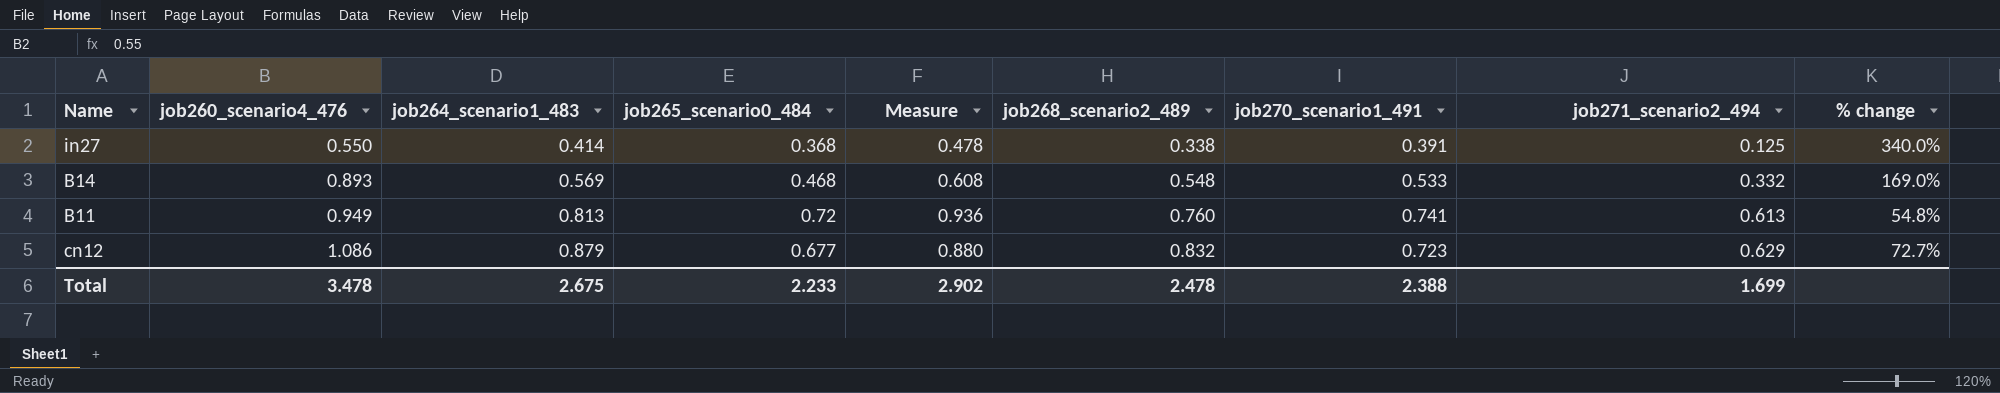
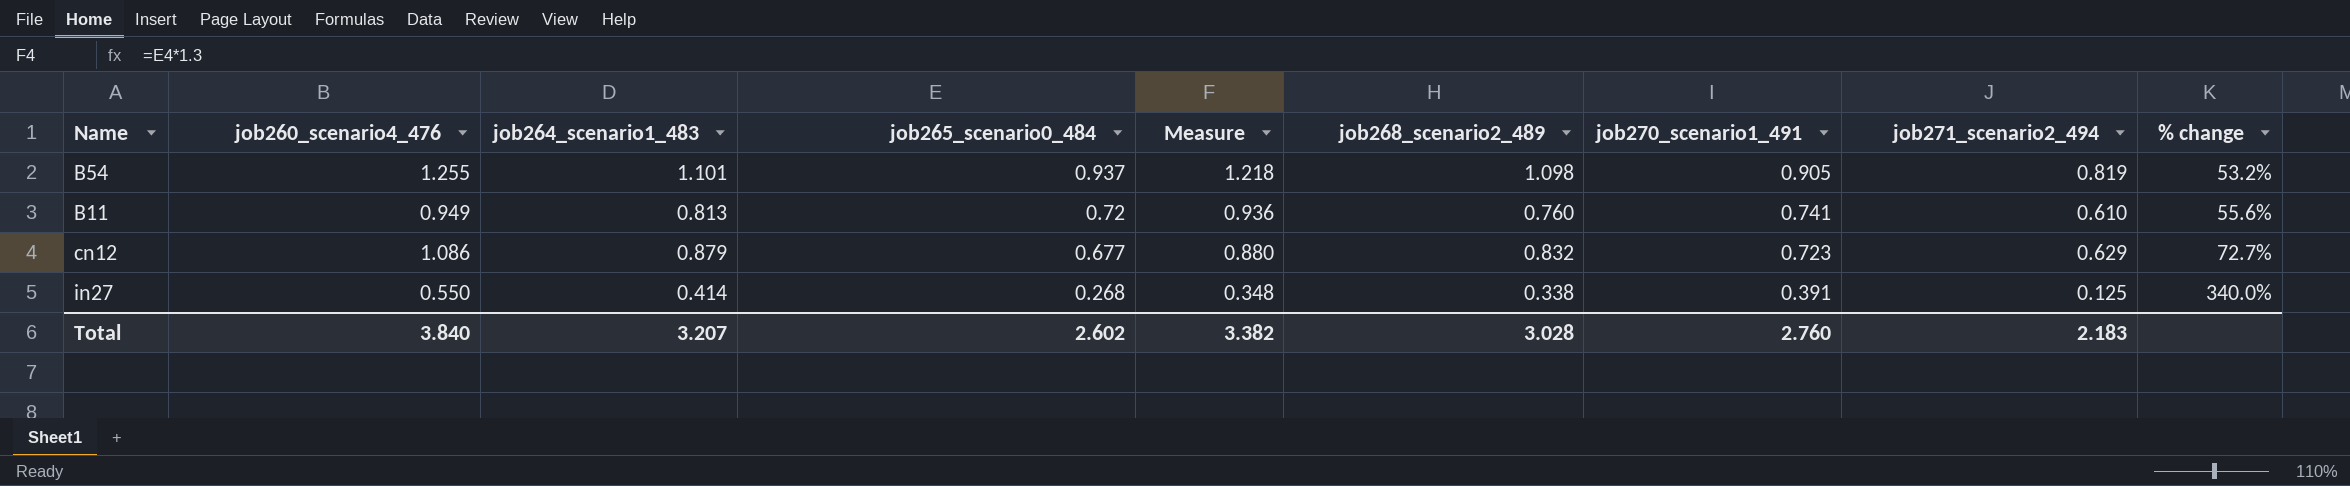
row order: job260_scenario4_476 ascending -> job265_scenario0_484 descending
row B14: 0.893 | 0.569 | 0.468 | 0.608 | 0.548 | 0.533 | 0.332 | 169.0% -> none
row B54: none -> 1.255 | 1.101 | 0.937 | 1.218 | 1.098 | 0.905 | 0.819 | 53.2%
B11 | job271_scenario2_494: 0.613 -> 0.610
B11 | % change: 54.8% -> 55.6%
in27 | job265_scenario0_484: 0.368 -> 0.268
in27 | Measure: 0.478 -> 0.348
Total | job260_scenario4_476: 3.478 -> 3.840
Total | job264_scenario1_483: 2.675 -> 3.207
Total | job265_scenario0_484: 2.233 -> 2.602
Total | Measure: 2.902 -> 3.382
Total | job268_scenario2_489: 2.478 -> 3.028
Total | job270_scenario1_491: 2.388 -> 2.760
Total | job271_scenario2_494: 1.699 -> 2.183

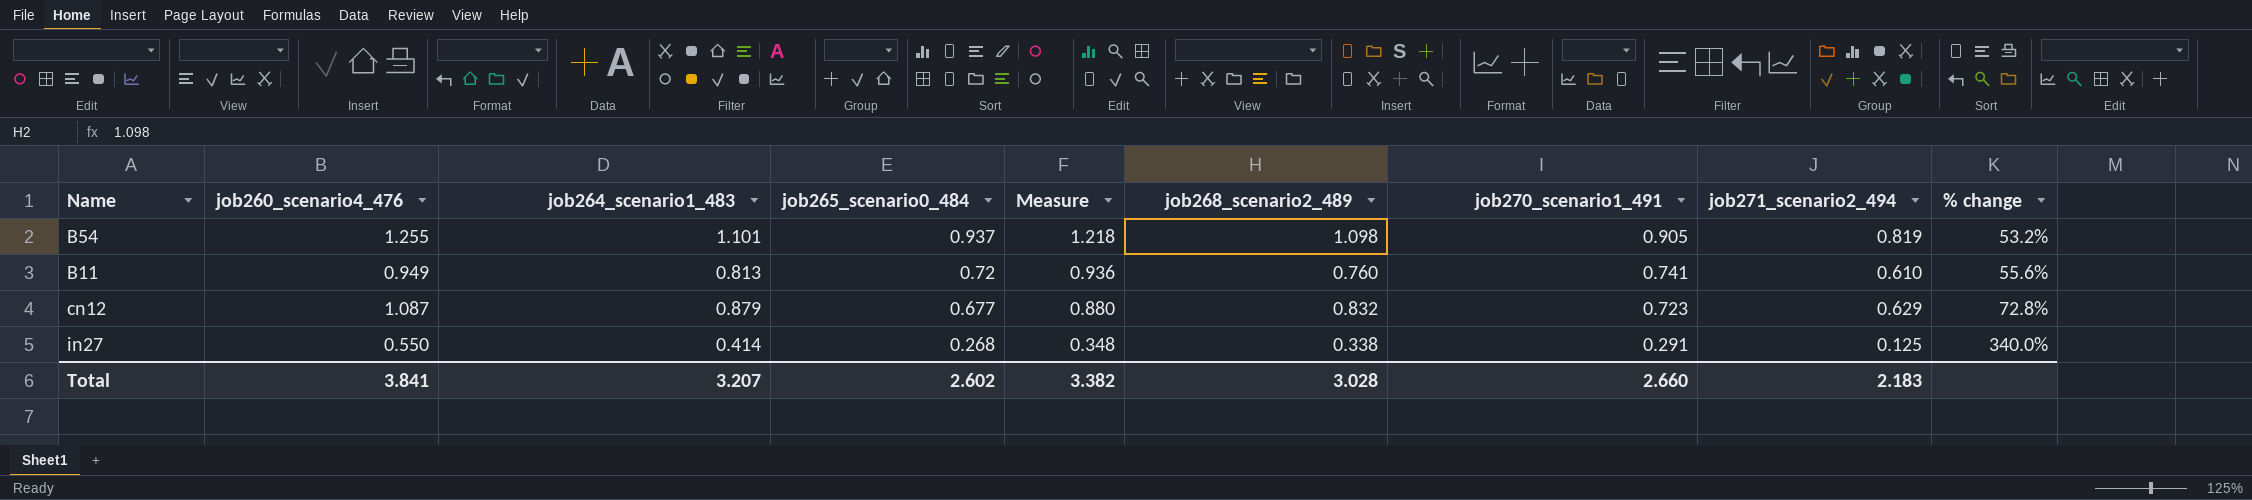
cn12 | job260_scenario4_476: 1.086 -> 1.087
cn12 | % change: 72.7% -> 72.8%
in27 | job270_scenario1_491: 0.391 -> 0.291
Total | job260_scenario4_476: 3.840 -> 3.841
Total | job270_scenario1_491: 2.760 -> 2.660

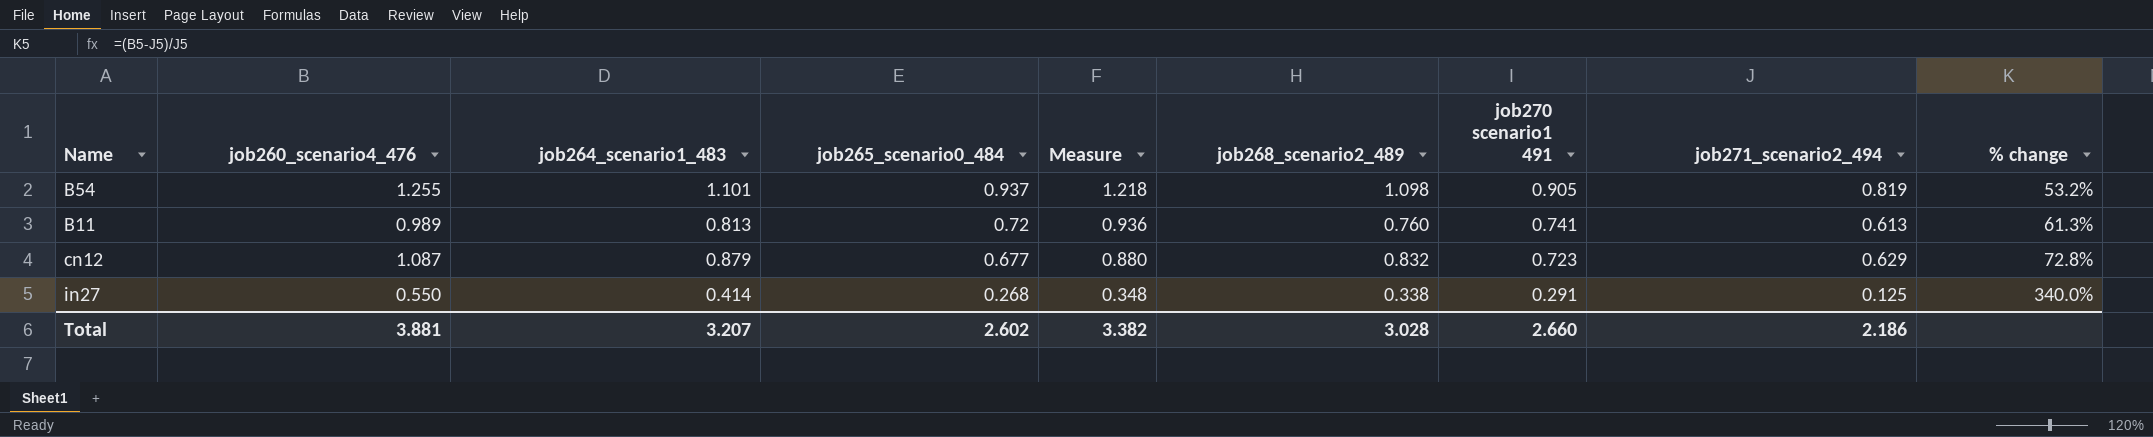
column name: job270_scenario1_491 -> job270 scenario1 491
B11 | job260_scenario4_476: 0.949 -> 0.989
B11 | job271_scenario2_494: 0.610 -> 0.613
B11 | % change: 55.6% -> 61.3%
Total | job260_scenario4_476: 3.841 -> 3.881
Total | job271_scenario2_494: 2.183 -> 2.186

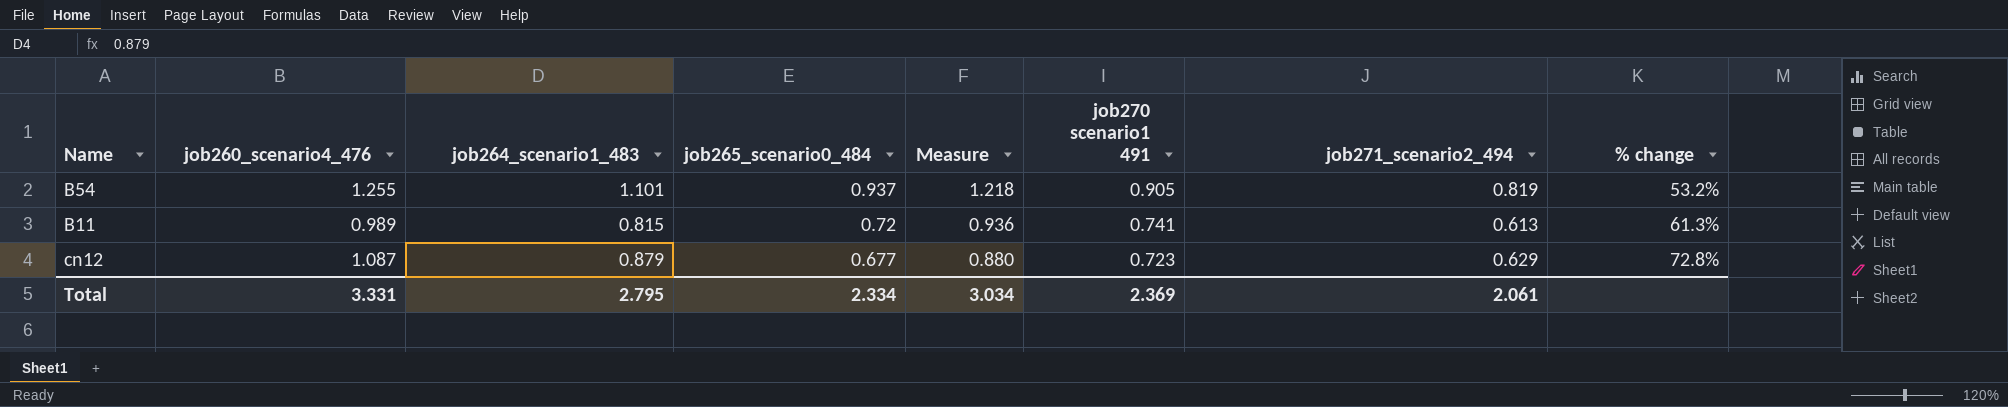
column job268_scenario2_489 | position: 6 -> none
row in27: 0.550 | 0.414 | 0.268 | 0.348 | 0.338 | 0.291 | 0.125 | 340.0% -> none
B11 | job264_scenario1_483: 0.813 -> 0.815
Total | job260_scenario4_476: 3.881 -> 3.331
Total | job264_scenario1_483: 3.207 -> 2.795
Total | job265_scenario0_484: 2.602 -> 2.334
Total | Measure: 3.382 -> 3.034
Total | job270 scenario1 491: 2.660 -> 2.369
Total | job271_scenario2_494: 2.186 -> 2.061

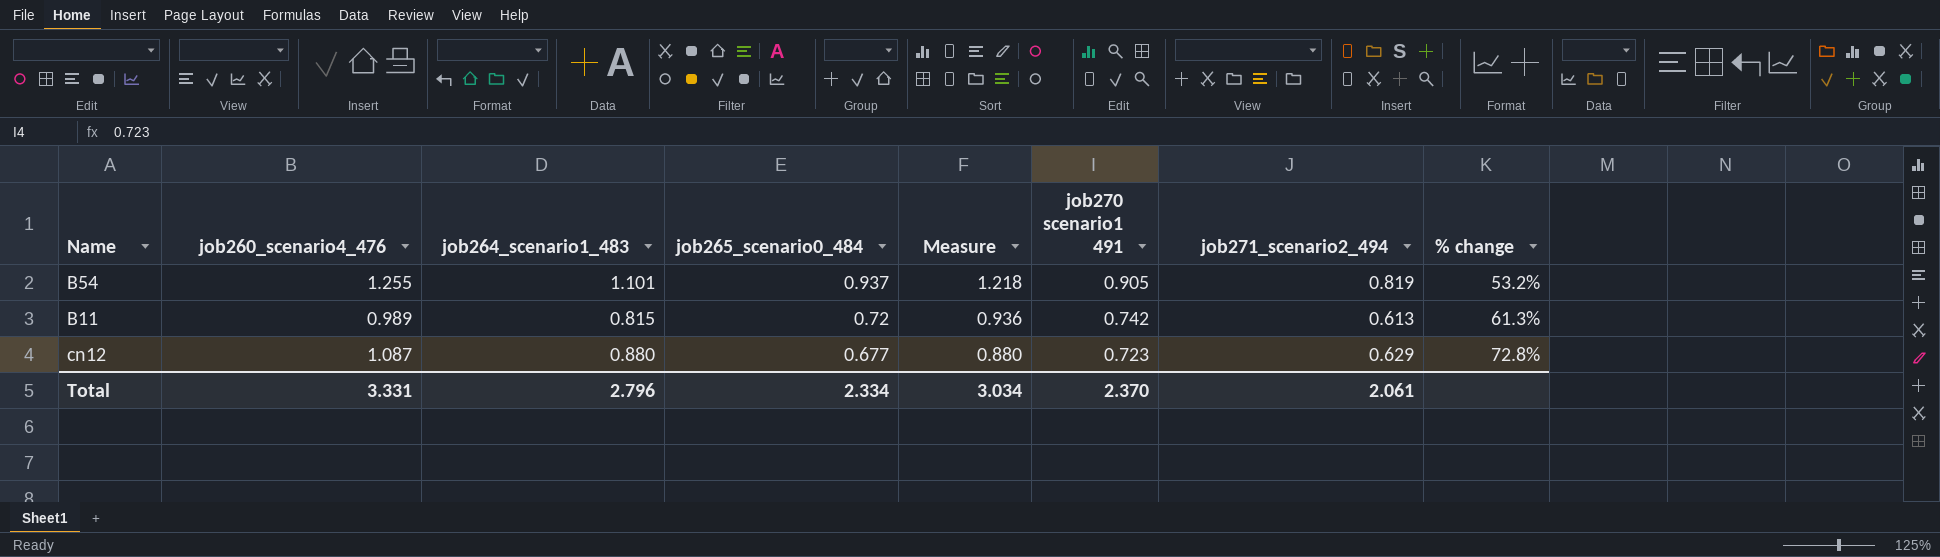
B11 | job270 scenario1 491: 0.741 -> 0.742
cn12 | job264_scenario1_483: 0.879 -> 0.880
Total | job264_scenario1_483: 2.795 -> 2.796
Total | job270 scenario1 491: 2.369 -> 2.370

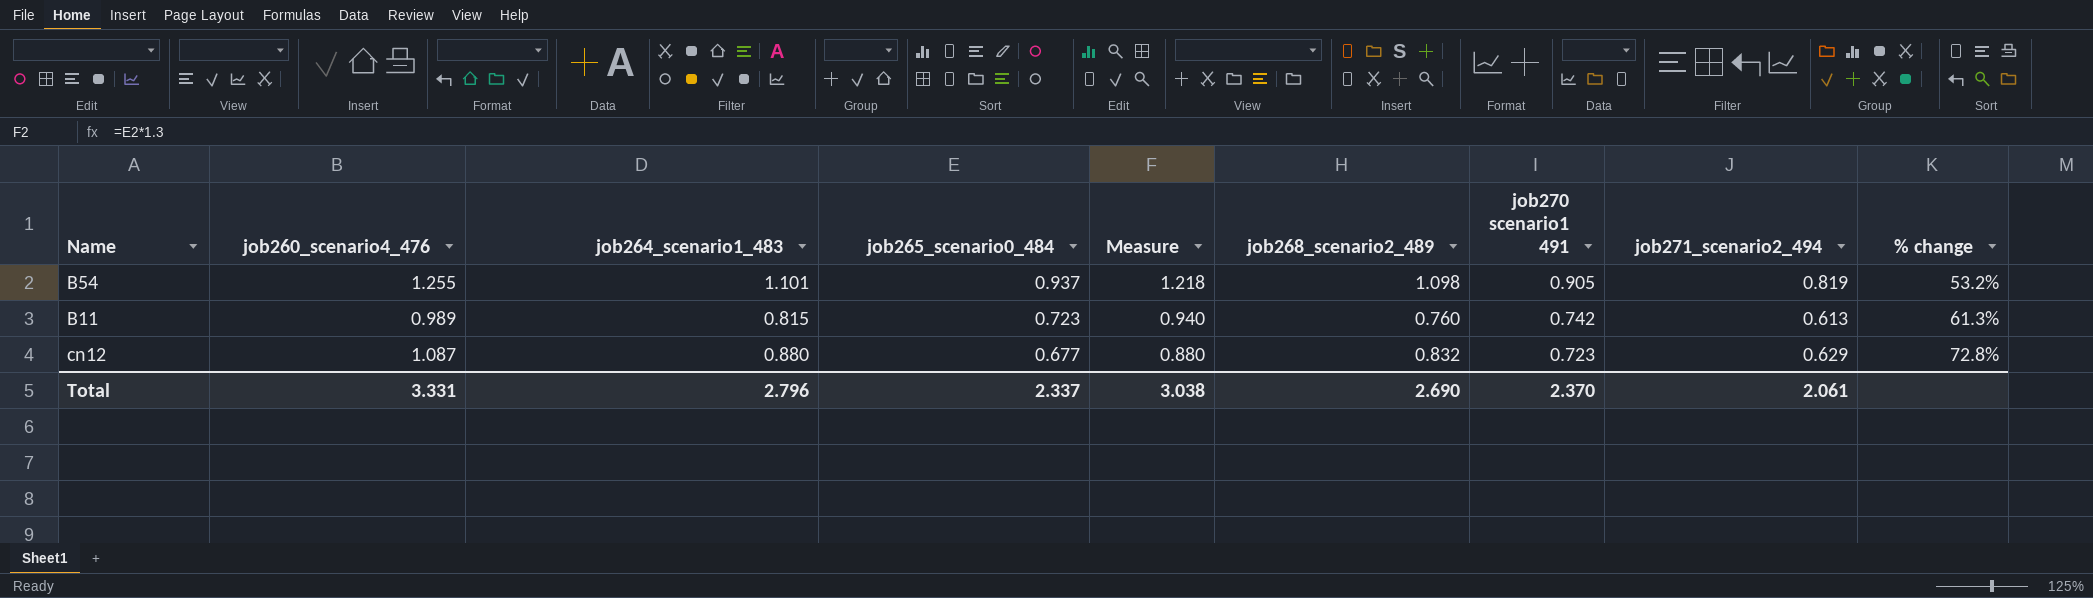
column job268_scenario2_489 | position: none -> 6
B11 | job265_scenario0_484: 0.72 -> 0.723
B11 | Measure: 0.936 -> 0.940
Total | job265_scenario0_484: 2.334 -> 2.337
Total | Measure: 3.034 -> 3.038

